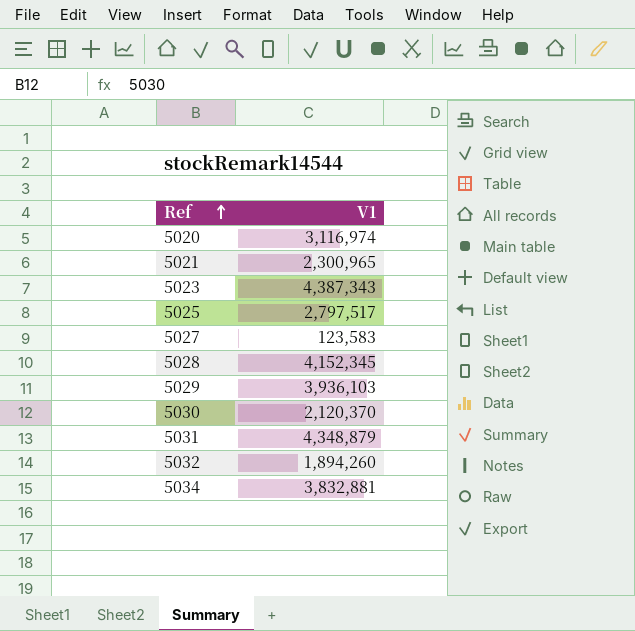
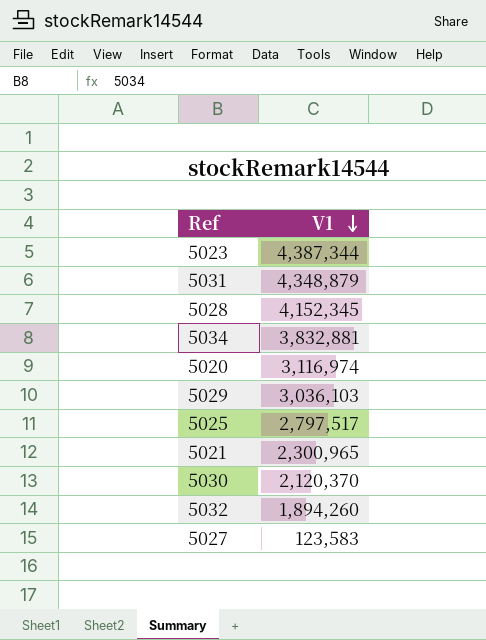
row order: Ref ascending -> V1 descending
5023 | V1: 4,387,343 -> 4,387,344
5029 | V1: 3,936,103 -> 3,036,103

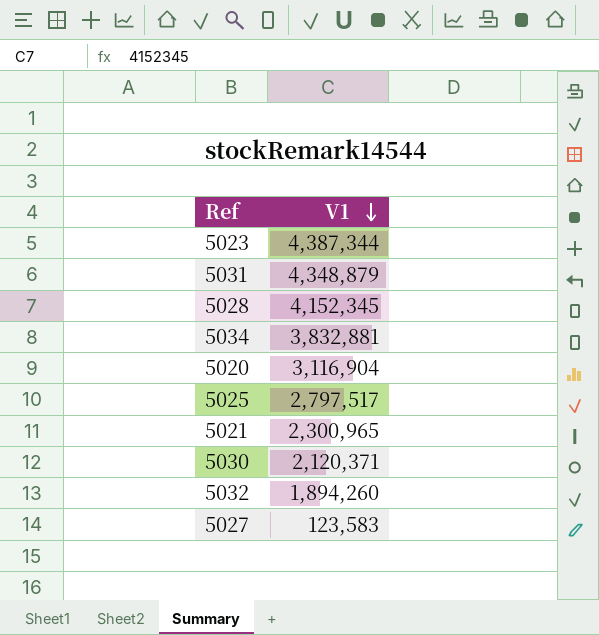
row 5029: 3,036,103 -> none
5020 | V1: 3,116,974 -> 3,116,904
5030 | V1: 2,120,370 -> 2,120,371

